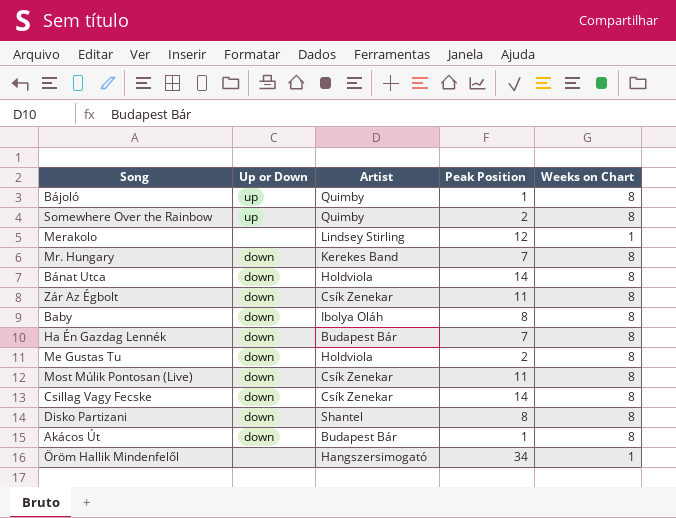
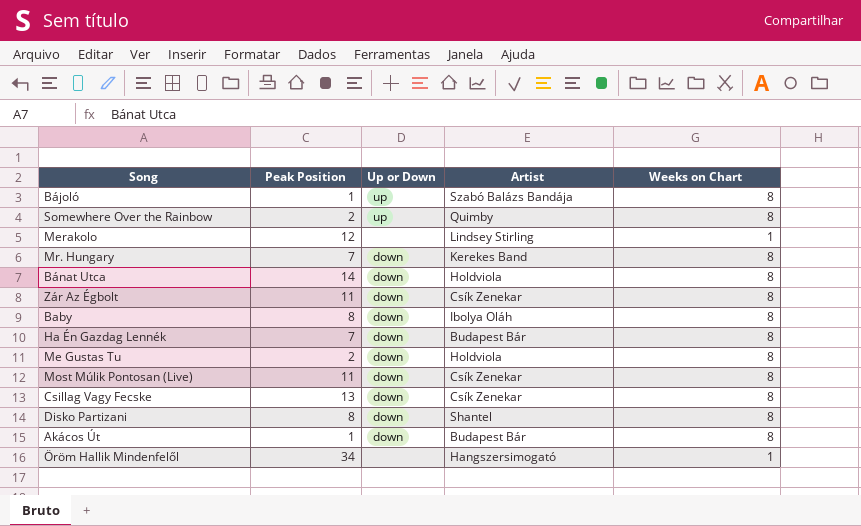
column Peak Position | position: 4 -> 2
Bájoló | Artist: Quimby -> Szabó Balázs Bandája
Csillag Vagy Fecske | Peak Position: 14 -> 13

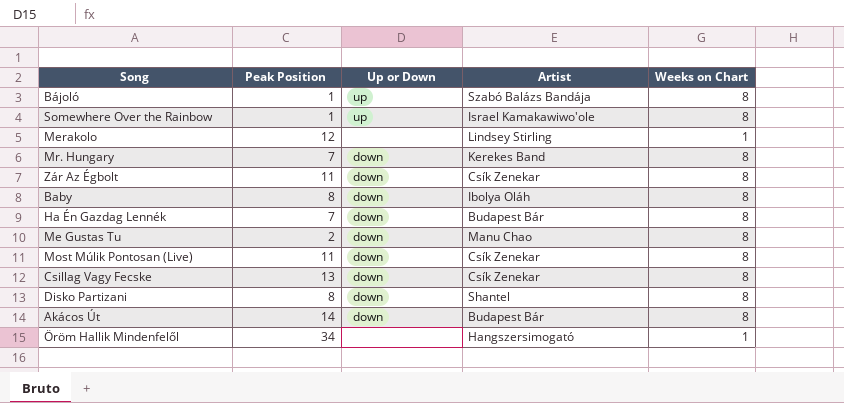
row Bánat Utca: 14 | down | Holdviola | 8 -> none
Somewhere Over the Rainbow | Peak Position: 2 -> 1
Somewhere Over the Rainbow | Artist: Quimby -> Israel Kamakawiwo'ole
Me Gustas Tu | Artist: Holdviola -> Manu Chao
Akácos Út | Peak Position: 1 -> 14

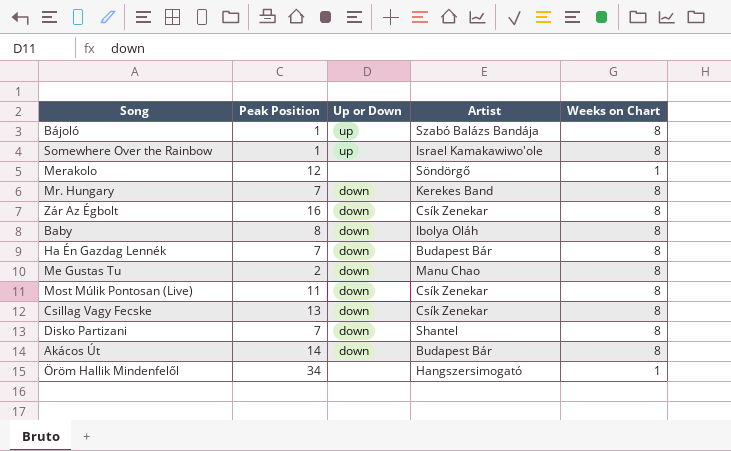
Merakolo | Artist: Lindsey Stirling -> Söndörgő
Zár Az Égbolt | Peak Position: 11 -> 16
Disko Partizani | Peak Position: 8 -> 7

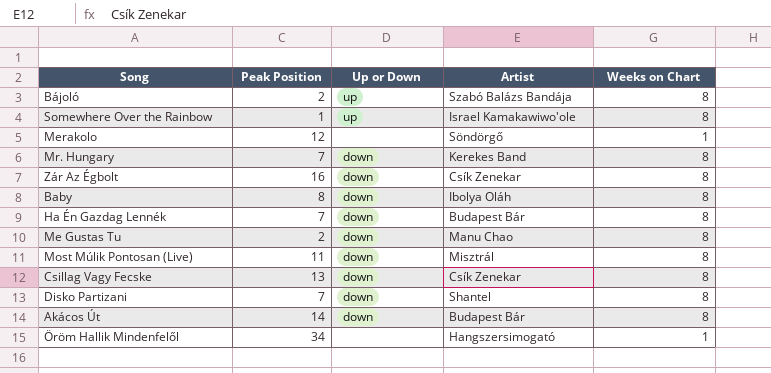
Bájoló | Peak Position: 1 -> 2
Most Múlik Pontosan (Live) | Artist: Csík Zenekar -> Misztrál

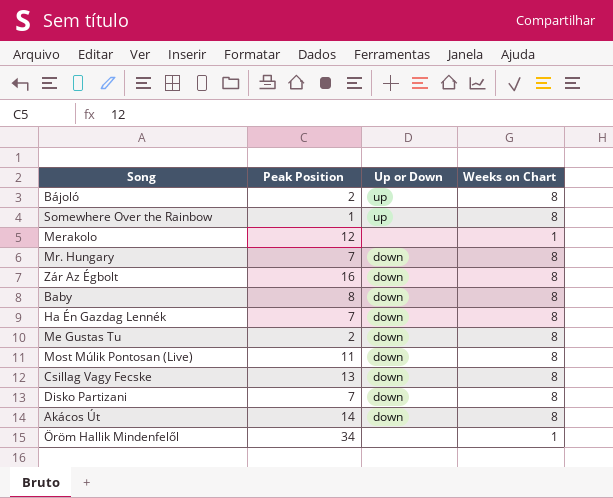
column Artist | position: 4 -> none

